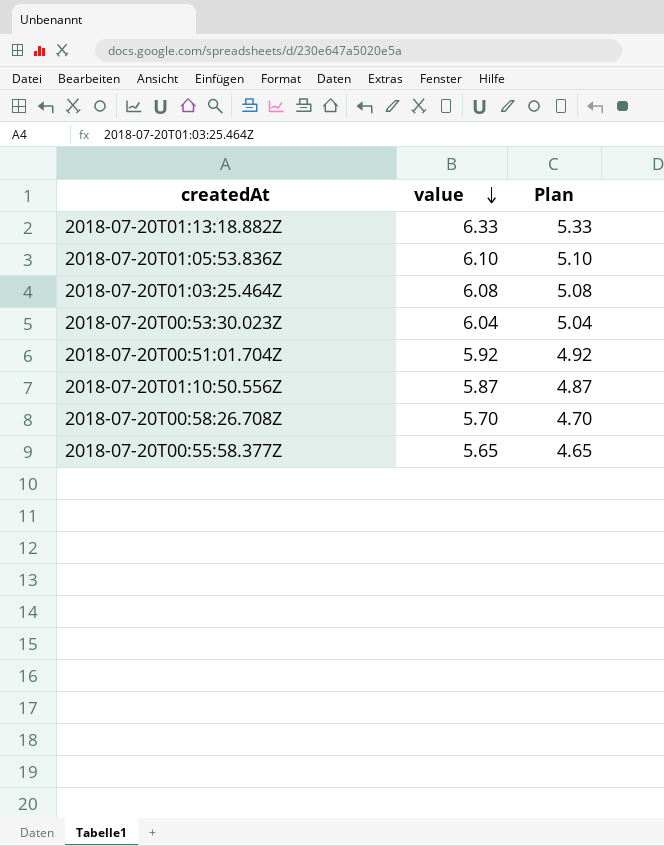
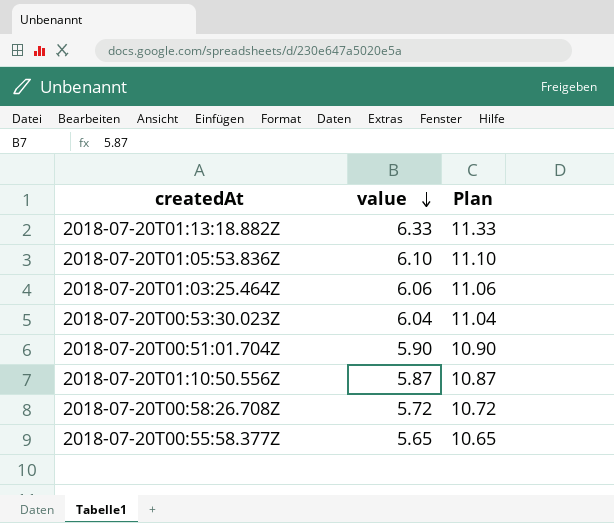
column Plan | formula: [value] - 1 -> [value] + 5
2018-07-20T01:03:25.464Z | value: 6.08 -> 6.06
2018-07-20T00:51:01.704Z | value: 5.92 -> 5.90
2018-07-20T00:58:26.708Z | value: 5.70 -> 5.72

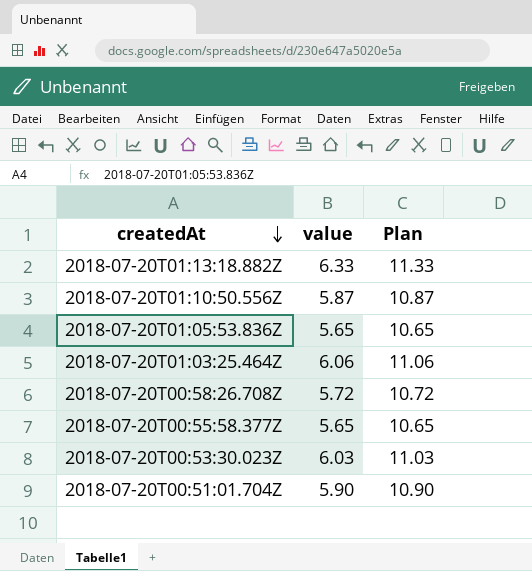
row order: value descending -> createdAt descending
2018-07-20T01:05:53.836Z | value: 6.10 -> 5.65
2018-07-20T01:05:53.836Z | Plan: 11.10 -> 10.65
2018-07-20T00:53:30.023Z | value: 6.04 -> 6.03
2018-07-20T00:53:30.023Z | Plan: 11.04 -> 11.03

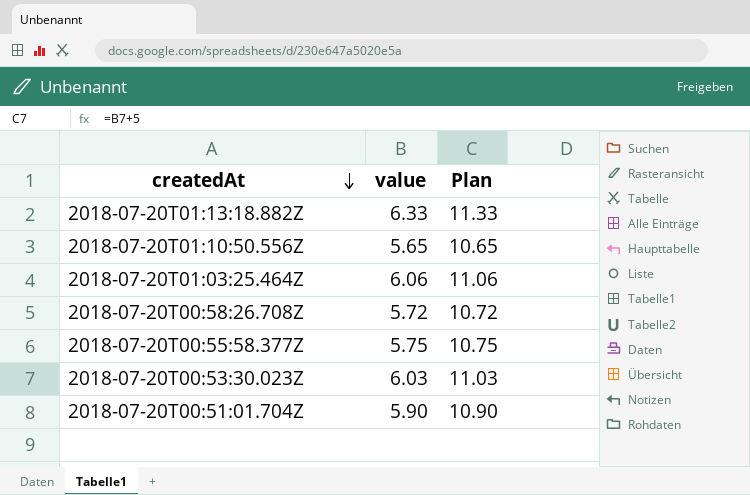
row 2018-07-20T01:05:53.836Z: 5.65 | 10.65 -> none
2018-07-20T01:10:50.556Z | value: 5.87 -> 5.65
2018-07-20T01:10:50.556Z | Plan: 10.87 -> 10.65
2018-07-20T00:55:58.377Z | value: 5.65 -> 5.75
2018-07-20T00:55:58.377Z | Plan: 10.65 -> 10.75

